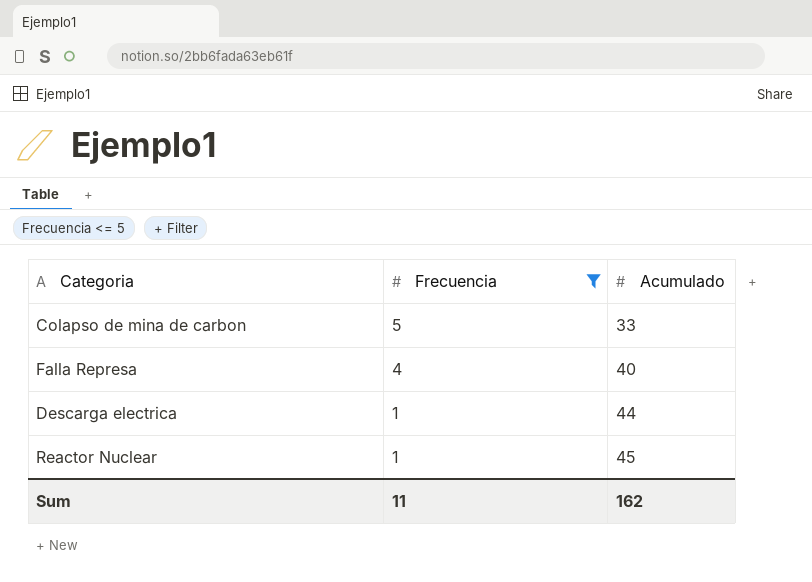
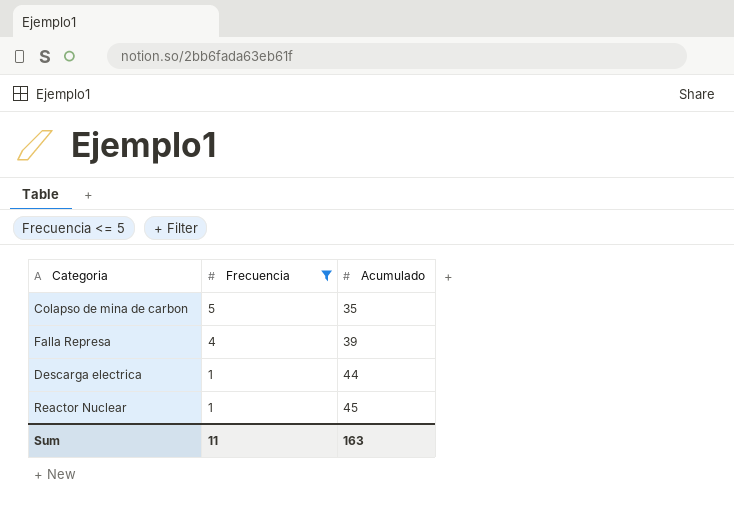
Colapso de mina de carbon | Acumulado: 33 -> 35
Falla Represa | Acumulado: 40 -> 39
Sum | Acumulado: 162 -> 163

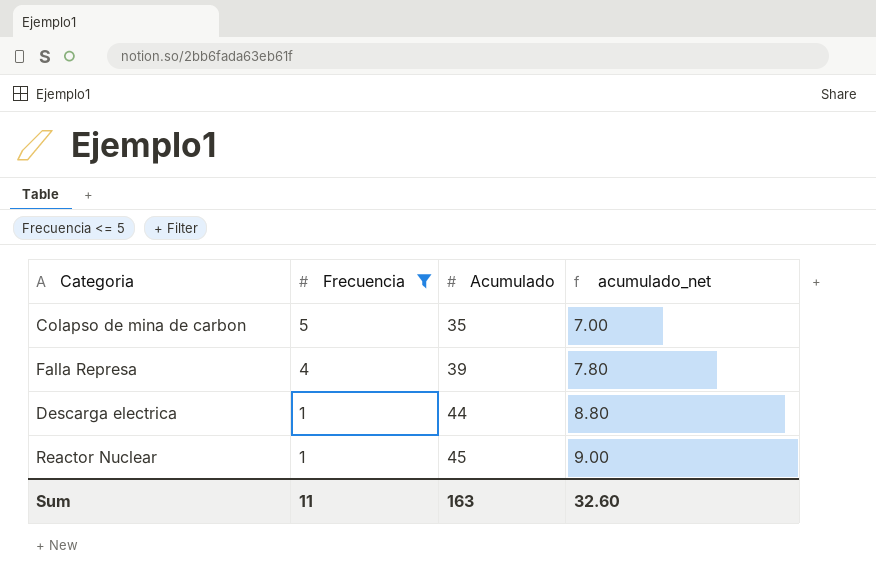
column acumulado_net | formula: none -> [Acumulado] * 0.2

